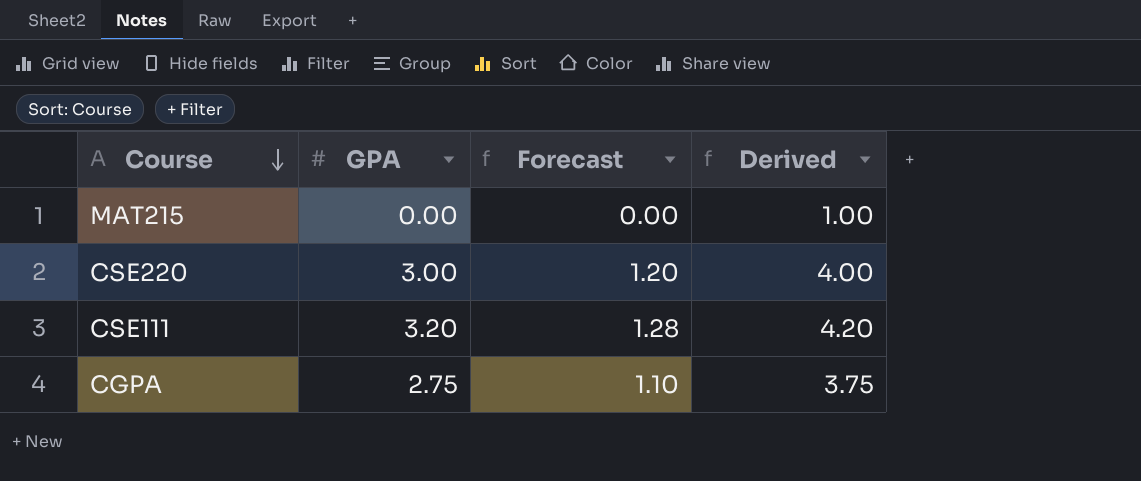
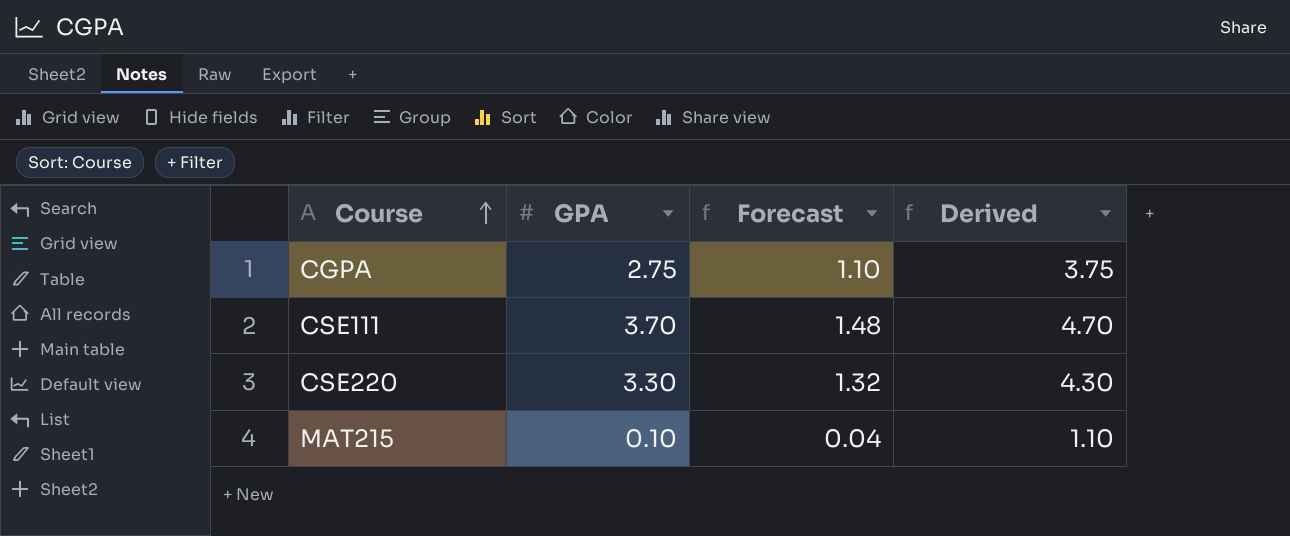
row order: Course descending -> Course ascending
CSE111 | GPA: 3.20 -> 3.70
CSE111 | Forecast: 1.28 -> 1.48
CSE111 | Derived: 4.20 -> 4.70
CSE220 | GPA: 3.00 -> 3.30
CSE220 | Forecast: 1.20 -> 1.32
CSE220 | Derived: 4.00 -> 4.30
MAT215 | GPA: 0.00 -> 0.10
MAT215 | Forecast: 0.00 -> 0.04
MAT215 | Derived: 1.00 -> 1.10

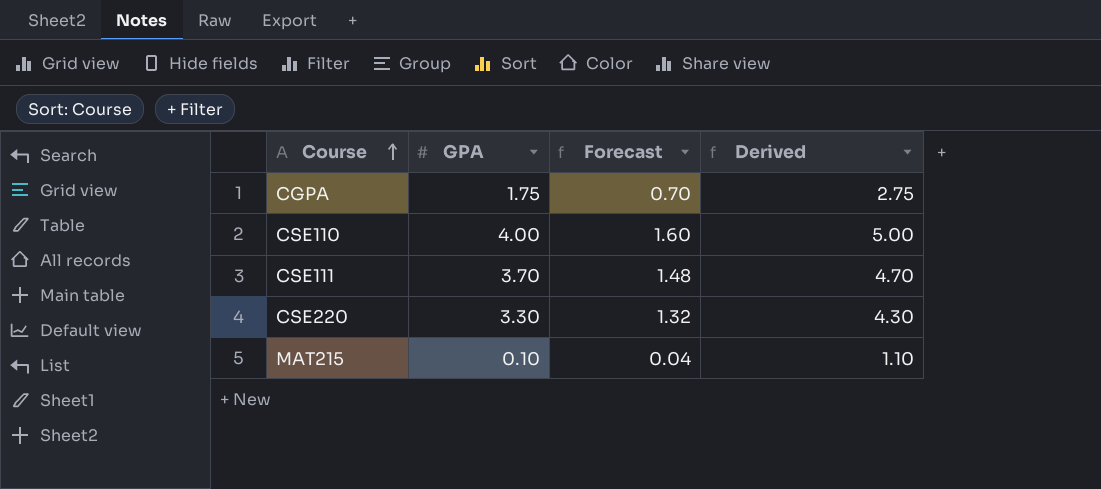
CGPA | GPA: 2.75 -> 1.75
CGPA | Forecast: 1.10 -> 0.70
CGPA | Derived: 3.75 -> 2.75
row CSE110: none -> 4.00 | 1.60 | 5.00

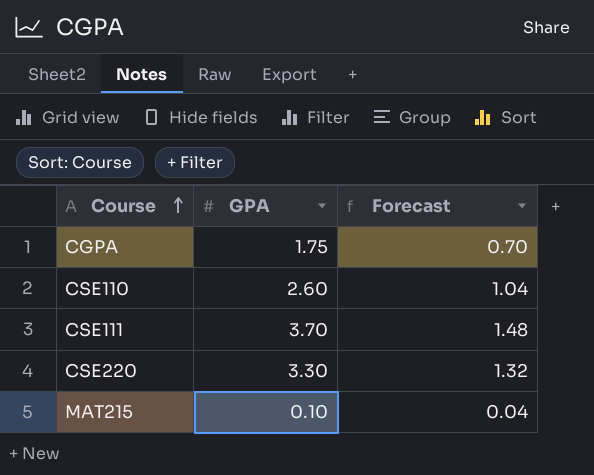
column Derived | formula: [GPA] + 1 -> none
CSE110 | GPA: 4.00 -> 2.60
CSE110 | Forecast: 1.60 -> 1.04

